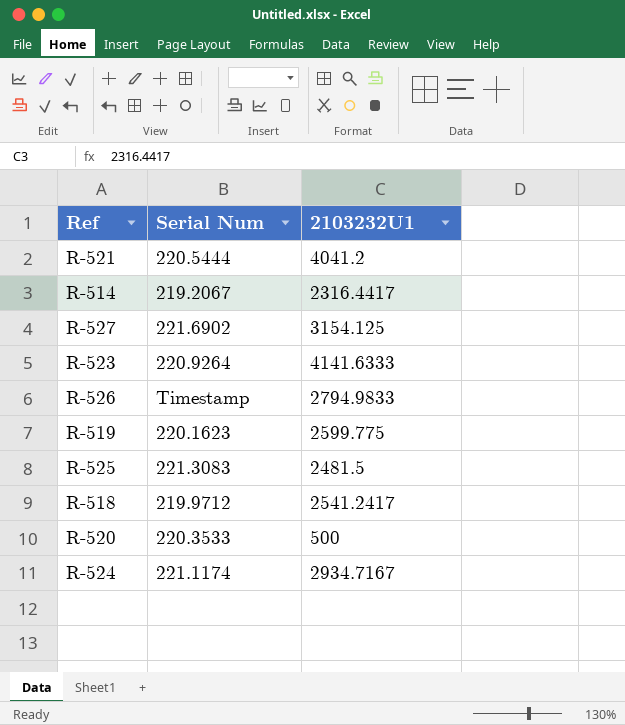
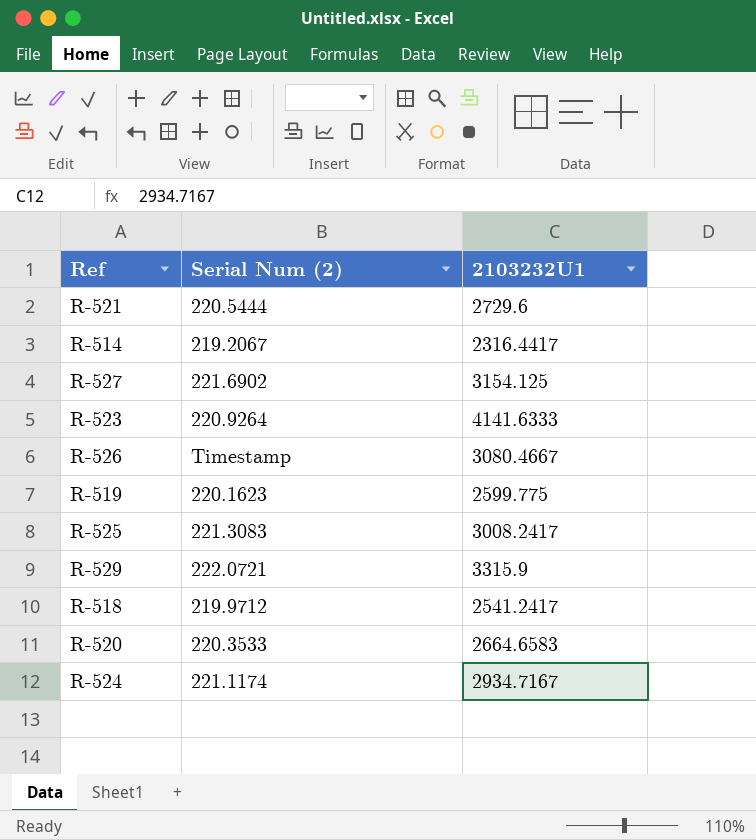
column name: Serial Num -> Serial Num (2)
R-521 | 2103232U1: 4041.2 -> 2729.6
R-526 | 2103232U1: 2794.9833 -> 3080.4667
R-525 | 2103232U1: 2481.5 -> 3008.2417
row R-529: none -> 222.0721 | 3315.9
R-520 | 2103232U1: 500 -> 2664.6583

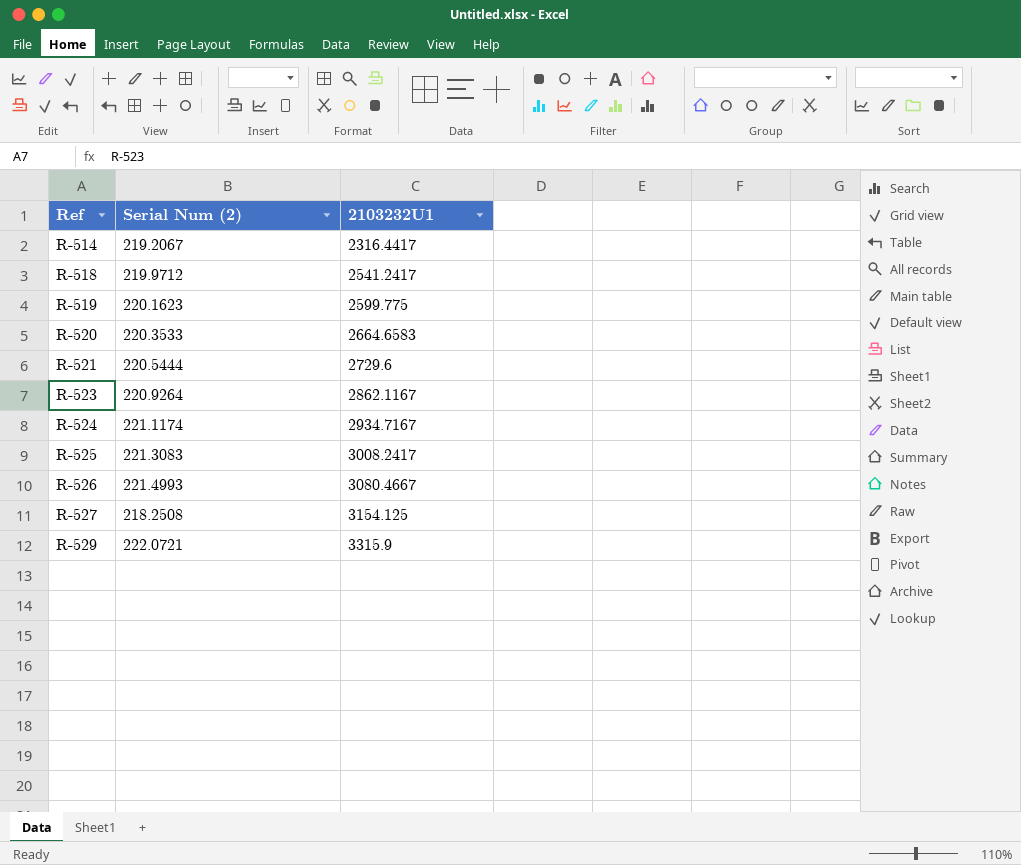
row order: none -> Ref ascending
R-523 | 2103232U1: 4141.6333 -> 2862.1167
R-526 | Serial Num (2): Timestamp -> 221.4993
R-527 | Serial Num (2): 221.6902 -> 218.2508

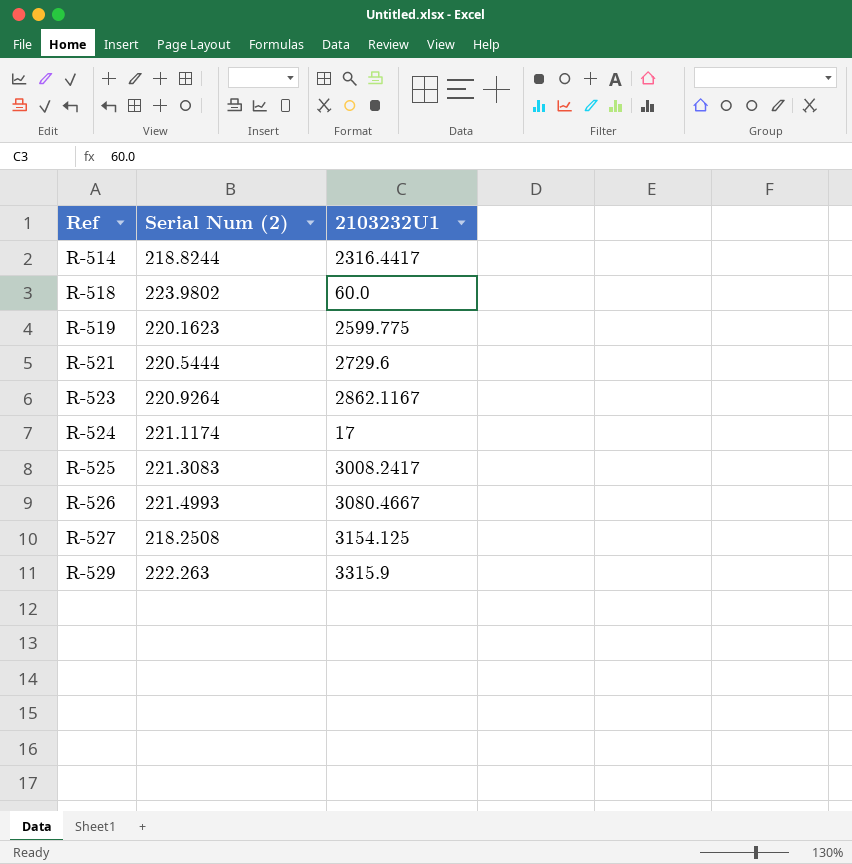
row R-520: 220.3533 | 2664.6583 -> none
R-514 | Serial Num (2): 219.2067 -> 218.8244
R-518 | Serial Num (2): 219.9712 -> 223.9802
R-518 | 2103232U1: 2541.2417 -> 60.0
R-524 | 2103232U1: 2934.7167 -> 17
R-529 | Serial Num (2): 222.0721 -> 222.263

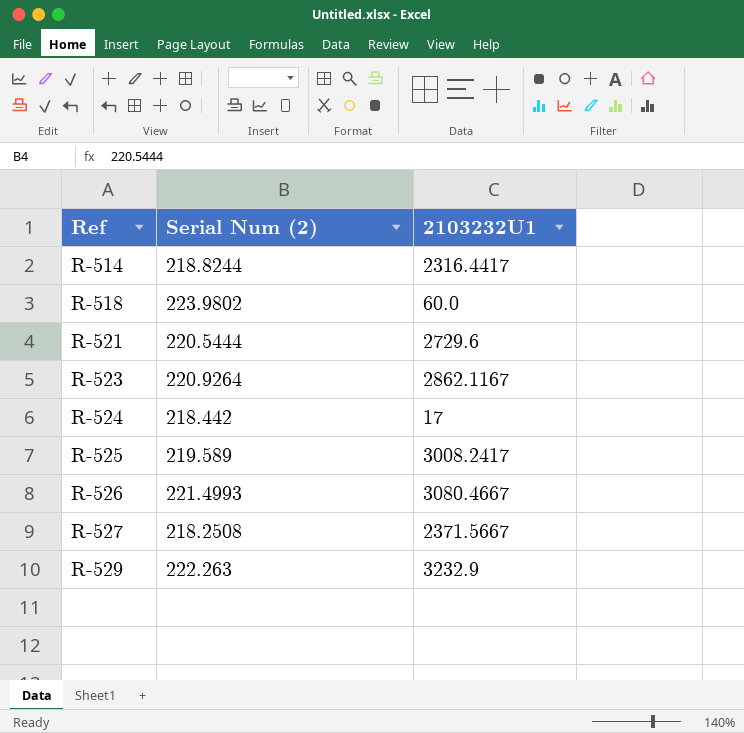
row R-519: 220.1623 | 2599.775 -> none
R-524 | Serial Num (2): 221.1174 -> 218.442
R-525 | Serial Num (2): 221.3083 -> 219.589
R-527 | 2103232U1: 3154.125 -> 2371.5667
R-529 | 2103232U1: 3315.9 -> 3232.9

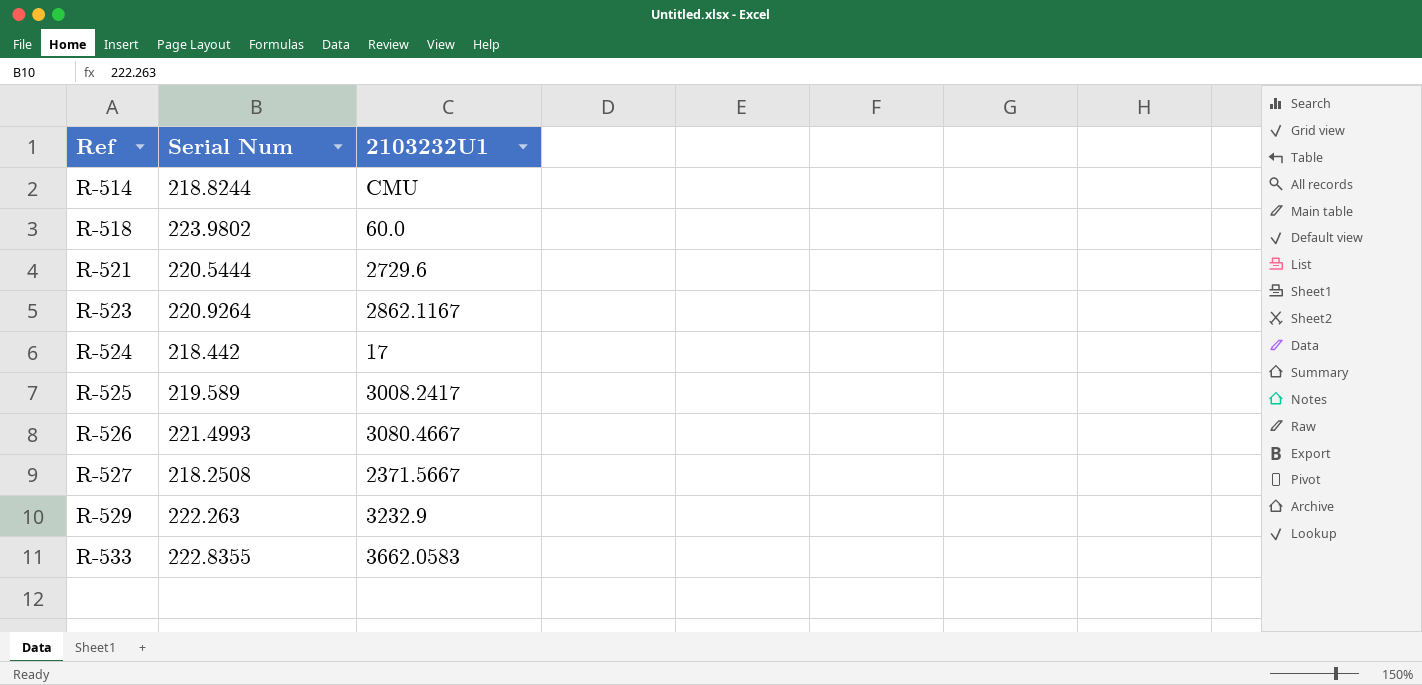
column name: Serial Num (2) -> Serial Num
R-514 | 2103232U1: 2316.4417 -> CMU
row R-533: none -> 222.8355 | 3662.0583

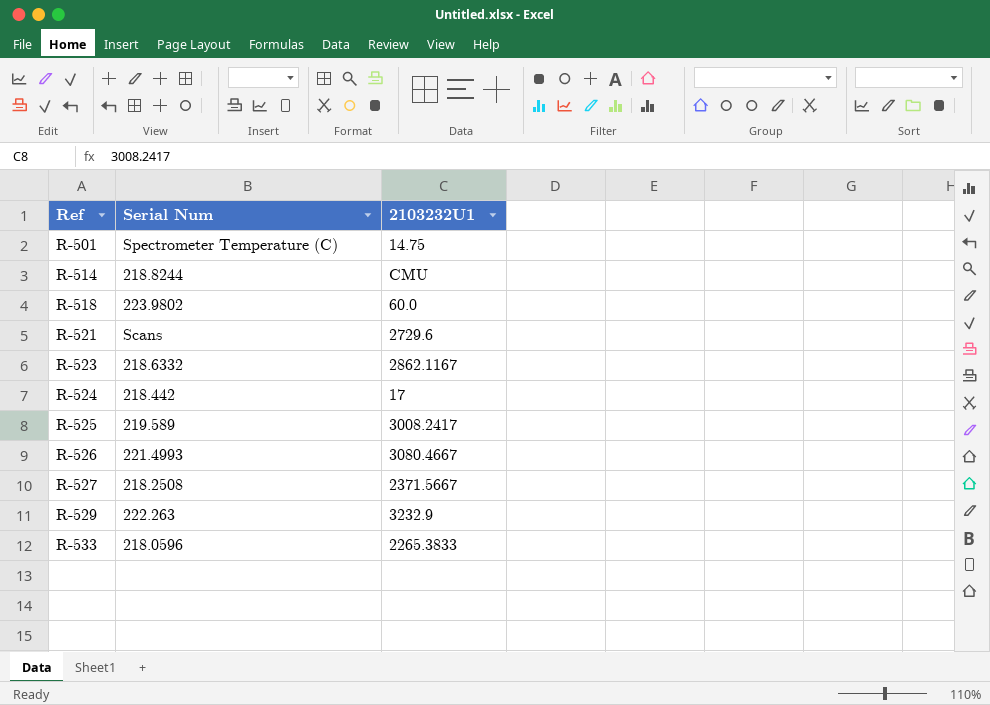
row R-501: none -> Spectrometer Temperature (C) | 14.75
R-521 | Serial Num: 220.5444 -> Scans
R-523 | Serial Num: 220.9264 -> 218.6332
R-533 | Serial Num: 222.8355 -> 218.0596
R-533 | 2103232U1: 3662.0583 -> 2265.3833

